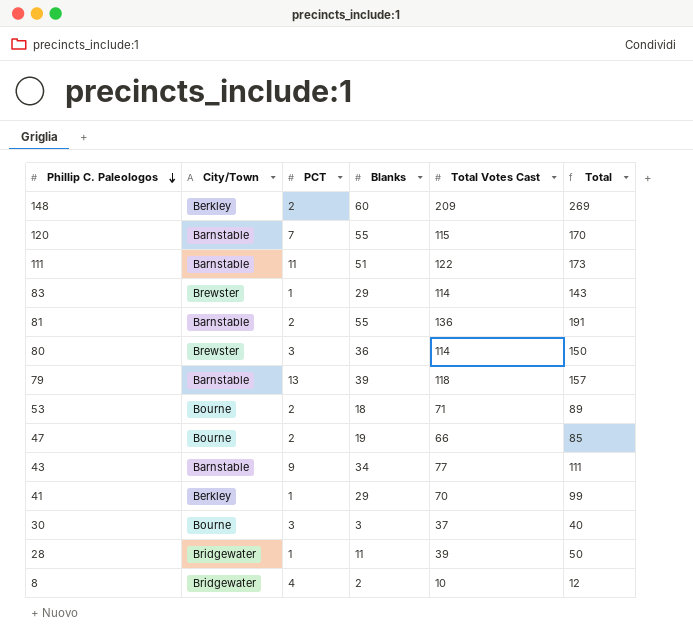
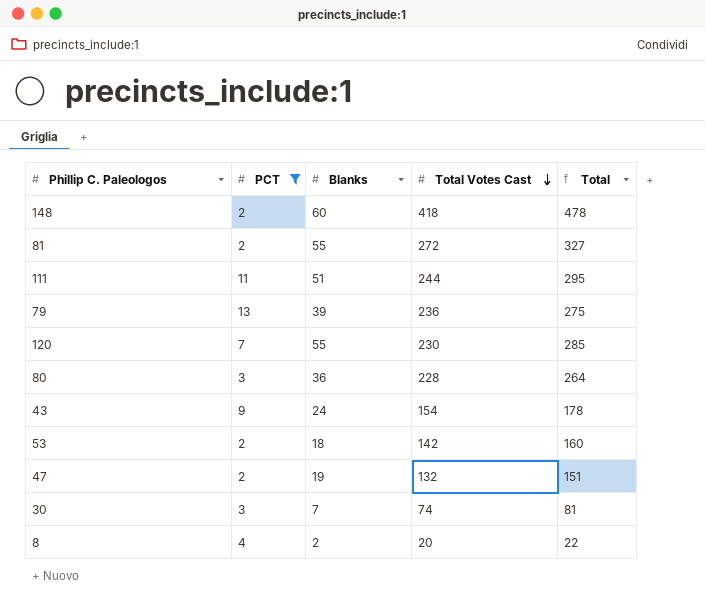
filter: none -> PCT != 1
row order: Phillip C. Paleologos descending -> Total Votes Cast descending
column City/Town | position: 2 -> none
148 | Total Votes Cast: 209 -> 418
148 | Total: 269 -> 478
81 | Total Votes Cast: 136 -> 272
81 | Total: 191 -> 327
111 | Total Votes Cast: 122 -> 244
111 | Total: 173 -> 295
79 | Total Votes Cast: 118 -> 236
79 | Total: 157 -> 275
120 | Total Votes Cast: 115 -> 230
120 | Total: 170 -> 285
80 | Total Votes Cast: 114 -> 228
80 | Total: 150 -> 264
43 | Blanks: 34 -> 24
43 | Total Votes Cast: 77 -> 154
43 | Total: 111 -> 178
53 | Total Votes Cast: 71 -> 142
53 | Total: 89 -> 160
47 | Total Votes Cast: 66 -> 132
47 | Total: 85 -> 151
30 | Blanks: 3 -> 7
30 | Total Votes Cast: 37 -> 74
30 | Total: 40 -> 81
8 | Total Votes Cast: 10 -> 20
8 | Total: 12 -> 22

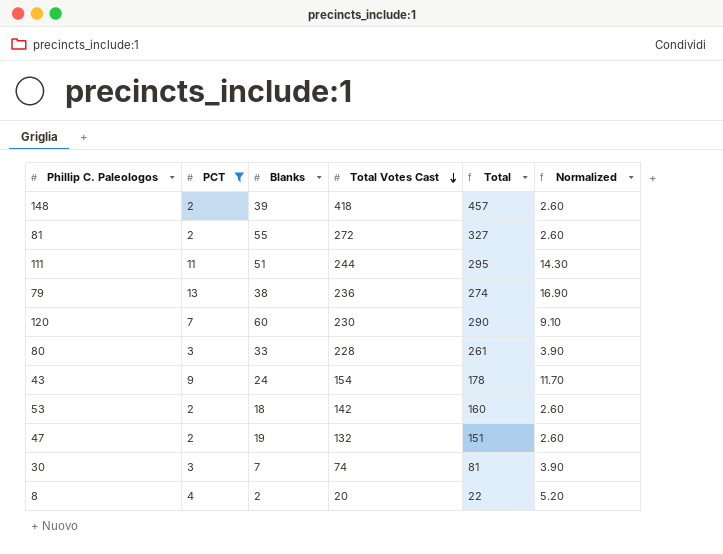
column Normalized | formula: none -> [PCT] * 1.3
148 | Blanks: 60 -> 39
148 | Total: 478 -> 457
79 | Blanks: 39 -> 38
79 | Total: 275 -> 274
120 | Blanks: 55 -> 60
120 | Total: 285 -> 290
80 | Blanks: 36 -> 33
80 | Total: 264 -> 261

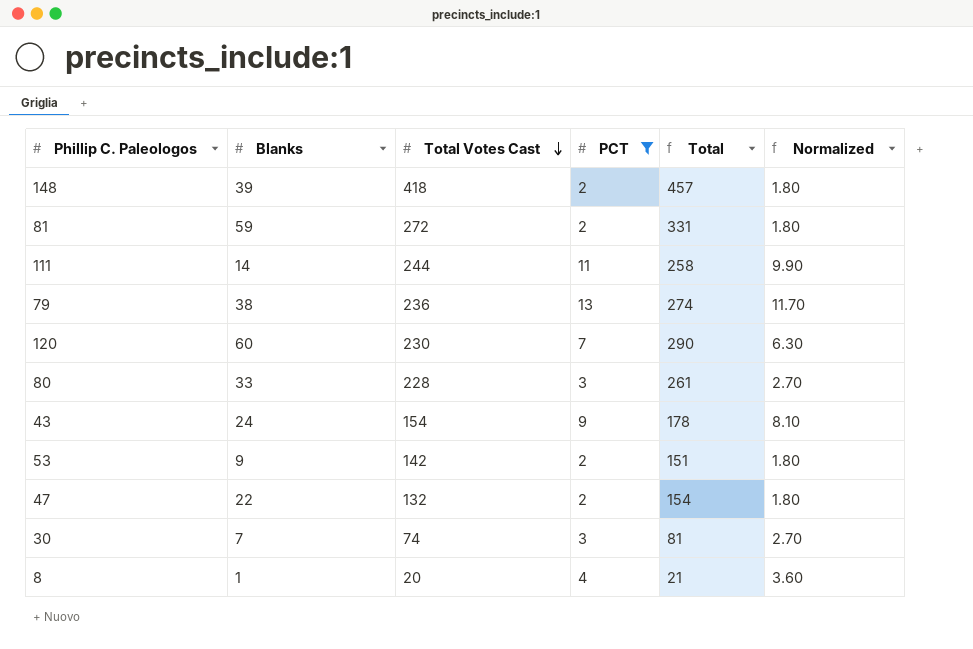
column PCT | position: 2 -> 4
column Normalized | formula: [PCT] * 1.3 -> [PCT] * 0.9
81 | Blanks: 55 -> 59
81 | Total: 327 -> 331
111 | Blanks: 51 -> 14
111 | Total: 295 -> 258
53 | Blanks: 18 -> 9
53 | Total: 160 -> 151
47 | Blanks: 19 -> 22
47 | Total: 151 -> 154
8 | Blanks: 2 -> 1
8 | Total: 22 -> 21

